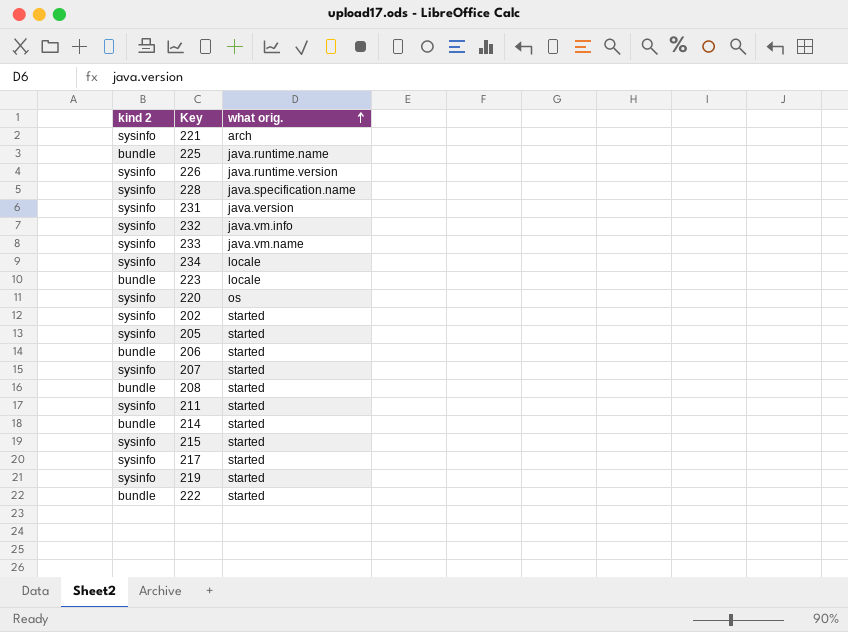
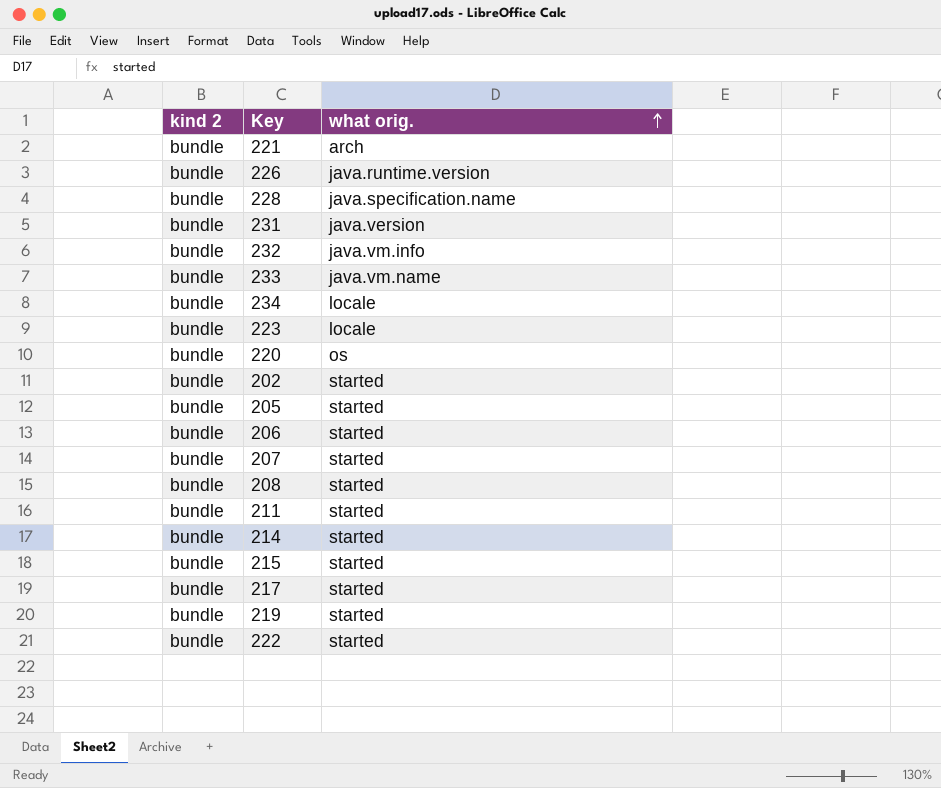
row 225: bundle | java.runtime.name -> none
221 | kind 2: sysinfo -> bundle
226 | kind 2: sysinfo -> bundle
228 | kind 2: sysinfo -> bundle
231 | kind 2: sysinfo -> bundle
232 | kind 2: sysinfo -> bundle
233 | kind 2: sysinfo -> bundle
234 | kind 2: sysinfo -> bundle
220 | kind 2: sysinfo -> bundle
202 | kind 2: sysinfo -> bundle
205 | kind 2: sysinfo -> bundle
207 | kind 2: sysinfo -> bundle
211 | kind 2: sysinfo -> bundle
215 | kind 2: sysinfo -> bundle
217 | kind 2: sysinfo -> bundle
219 | kind 2: sysinfo -> bundle

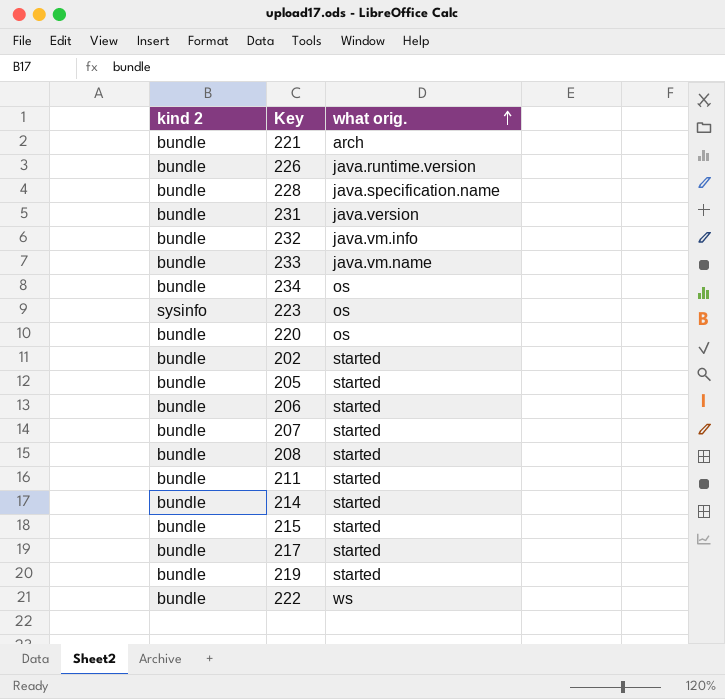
234 | what orig.: locale -> os
223 | kind 2: bundle -> sysinfo
223 | what orig.: locale -> os
222 | what orig.: started -> ws

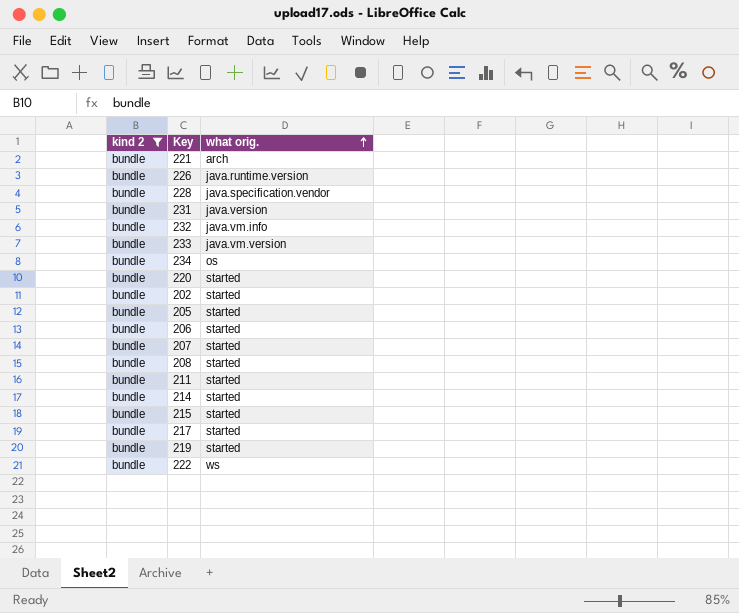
filter: none -> kind 2 = bundle
228 | what orig.: java.specification.name -> java.specification.vendor
233 | what orig.: java.vm.name -> java.vm.version
220 | what orig.: os -> started

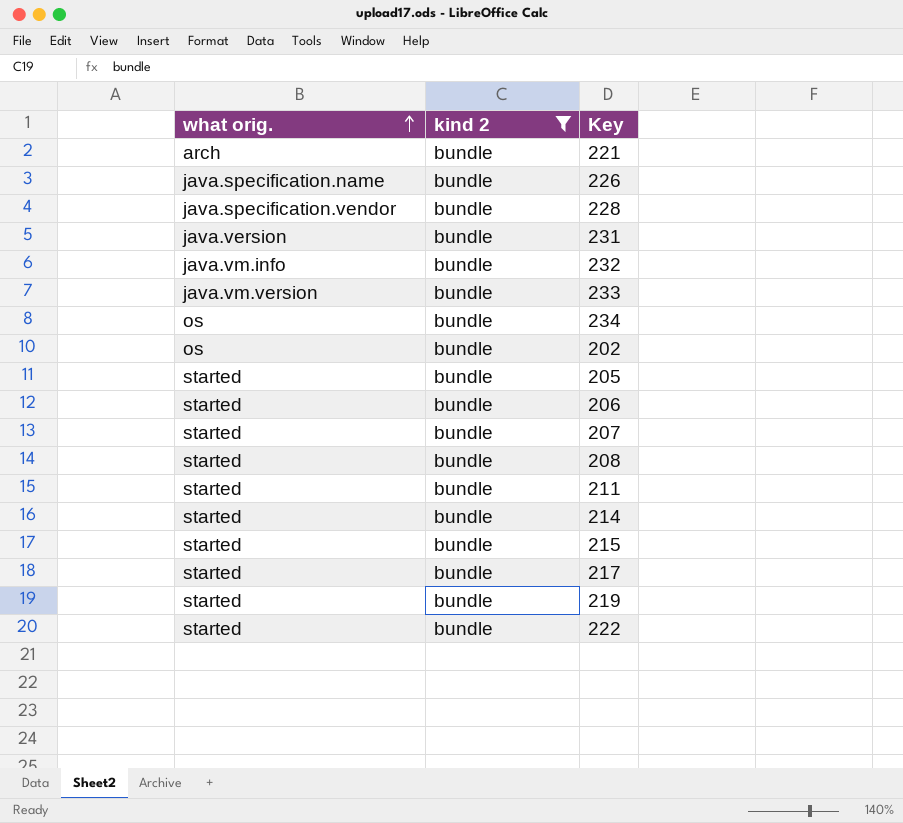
column what orig. | position: 3 -> 1
row 220: bundle | started -> none
226 | what orig.: java.runtime.version -> java.specification.name
202 | what orig.: started -> os
222 | what orig.: ws -> started

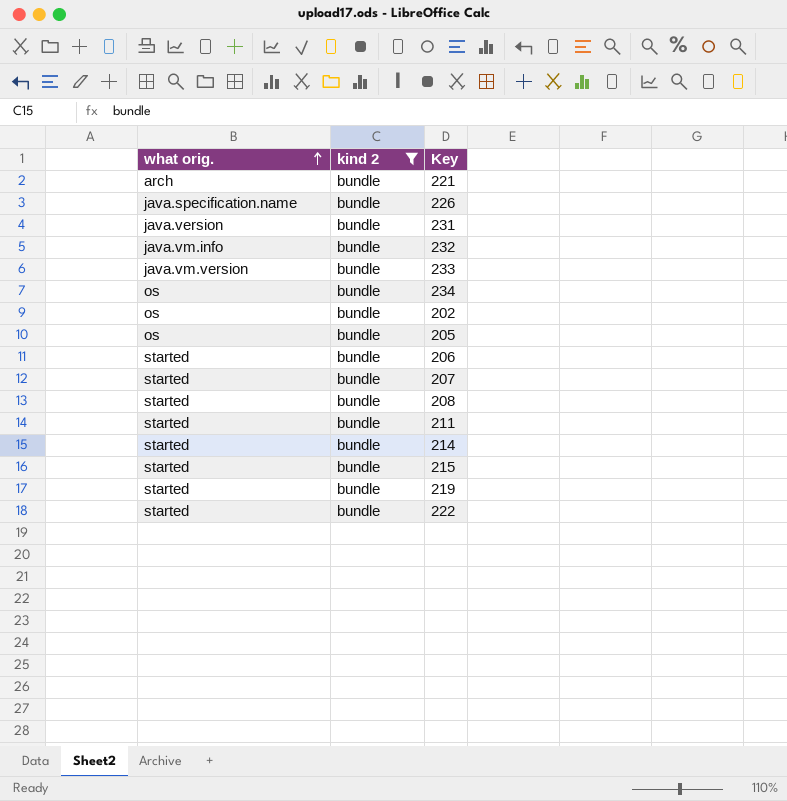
row 228: java.specification.vendor | bundle -> none
row 217: started | bundle -> none
205 | what orig.: started -> os

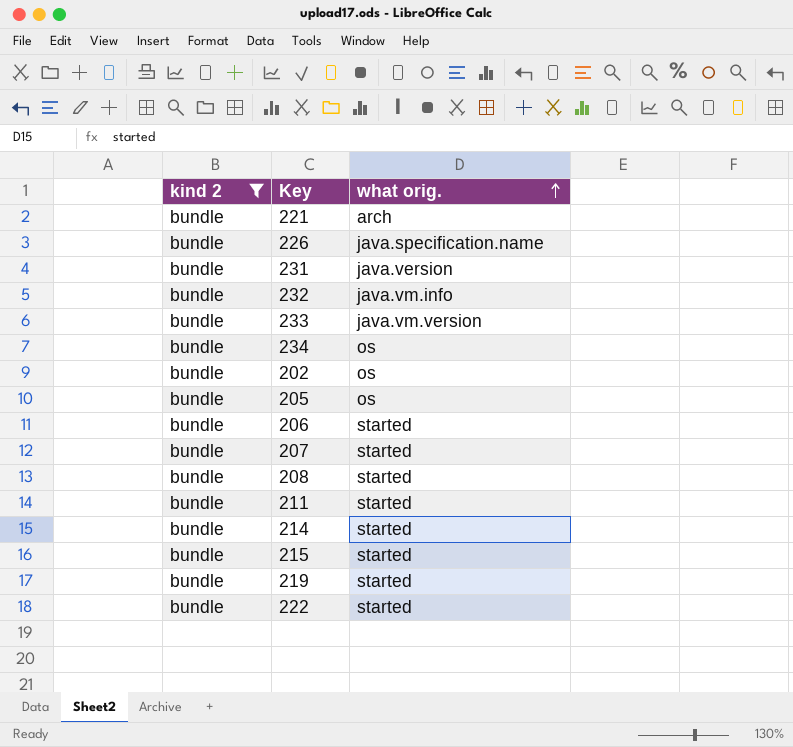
column what orig. | position: 1 -> 3

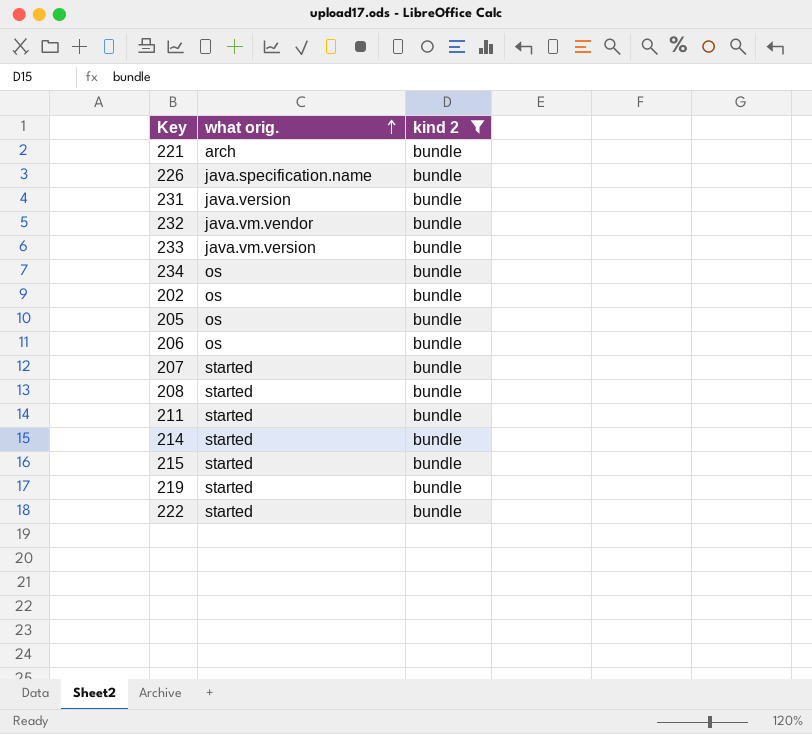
column kind 2 | position: 1 -> 3
232 | what orig.: java.vm.info -> java.vm.vendor
206 | what orig.: started -> os

